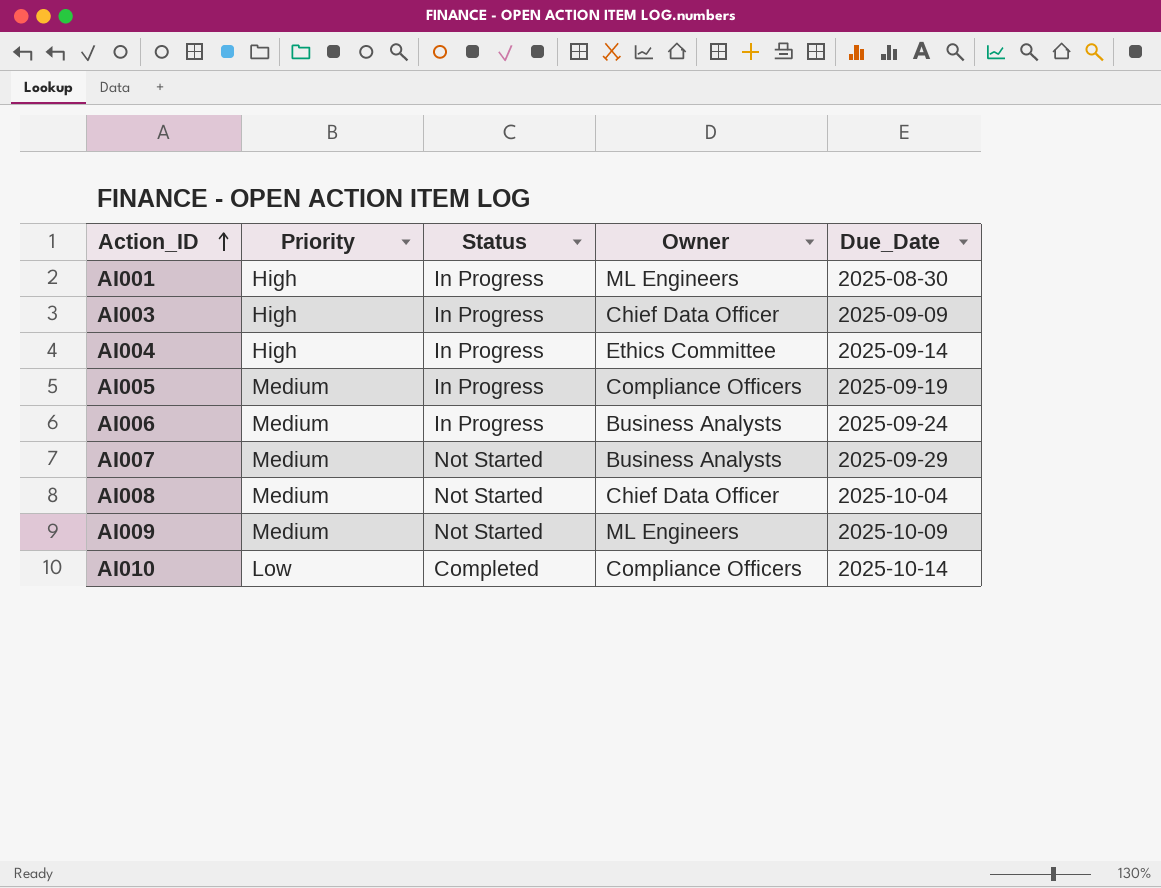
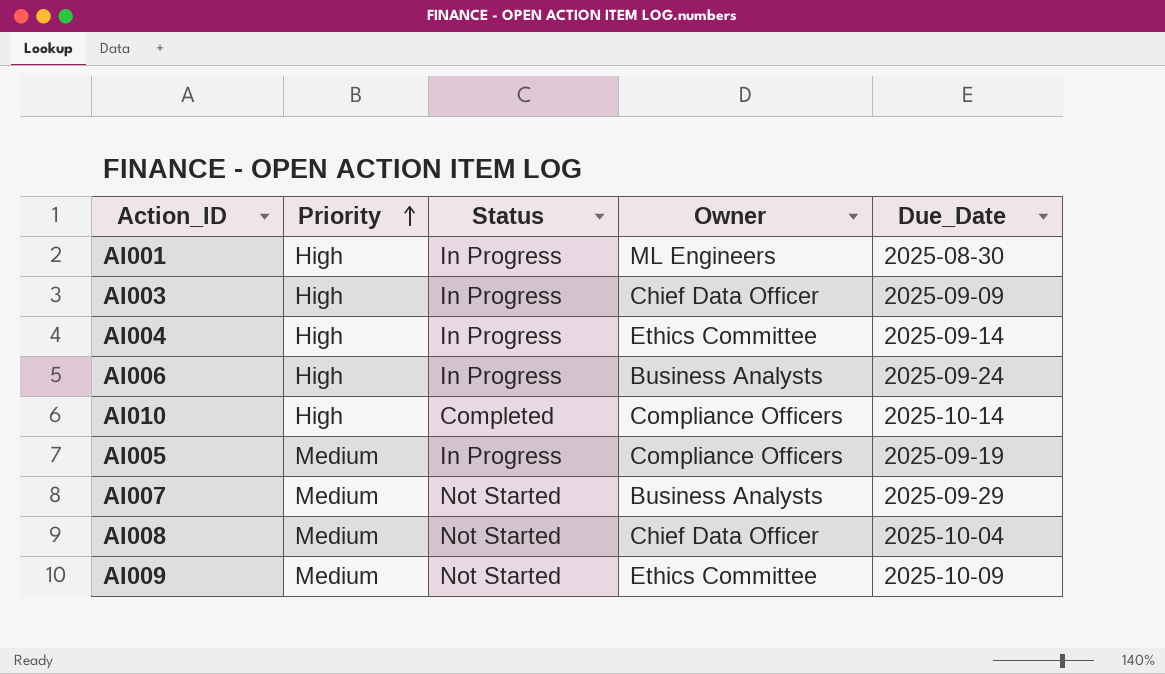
row order: Action_ID ascending -> Priority ascending
AI006 | Priority: Medium -> High
AI010 | Priority: Low -> High
AI009 | Owner: ML Engineers -> Ethics Committee

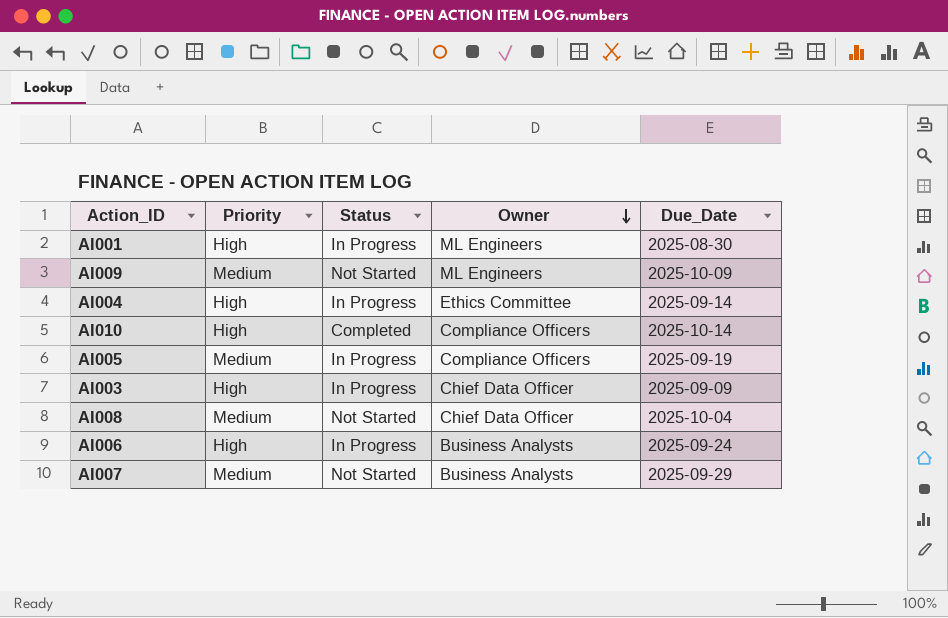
row order: Priority ascending -> Owner descending
AI009 | Owner: Ethics Committee -> ML Engineers

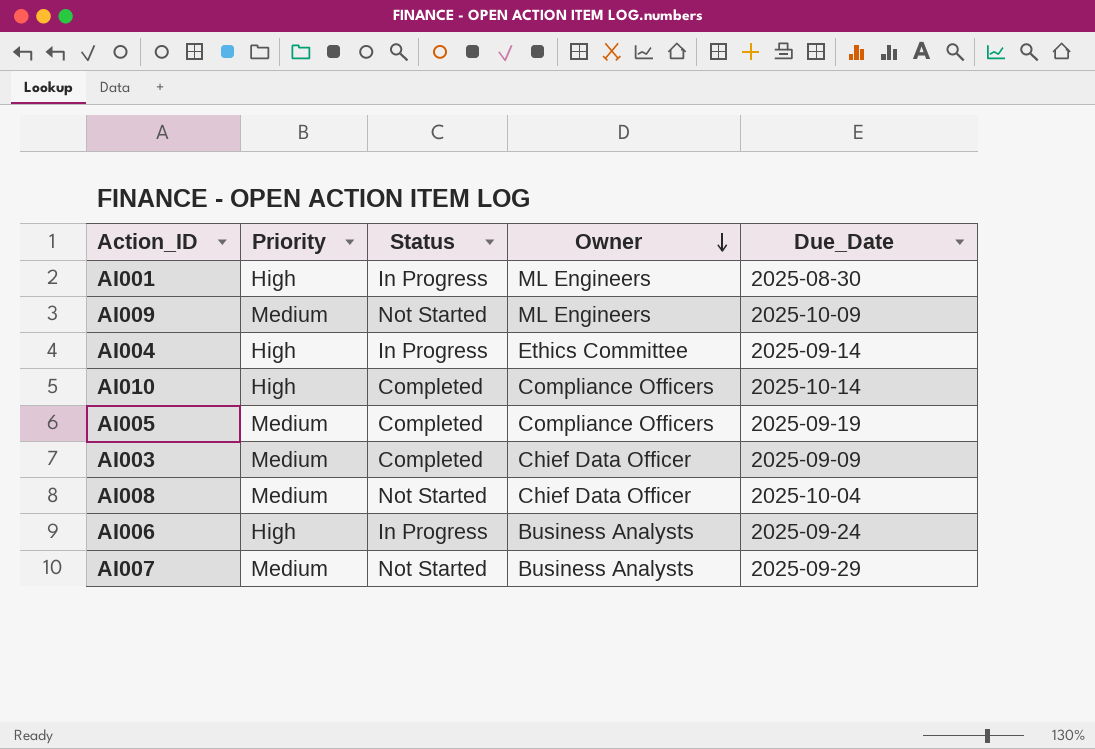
AI005 | Status: In Progress -> Completed
AI003 | Priority: High -> Medium
AI003 | Status: In Progress -> Completed

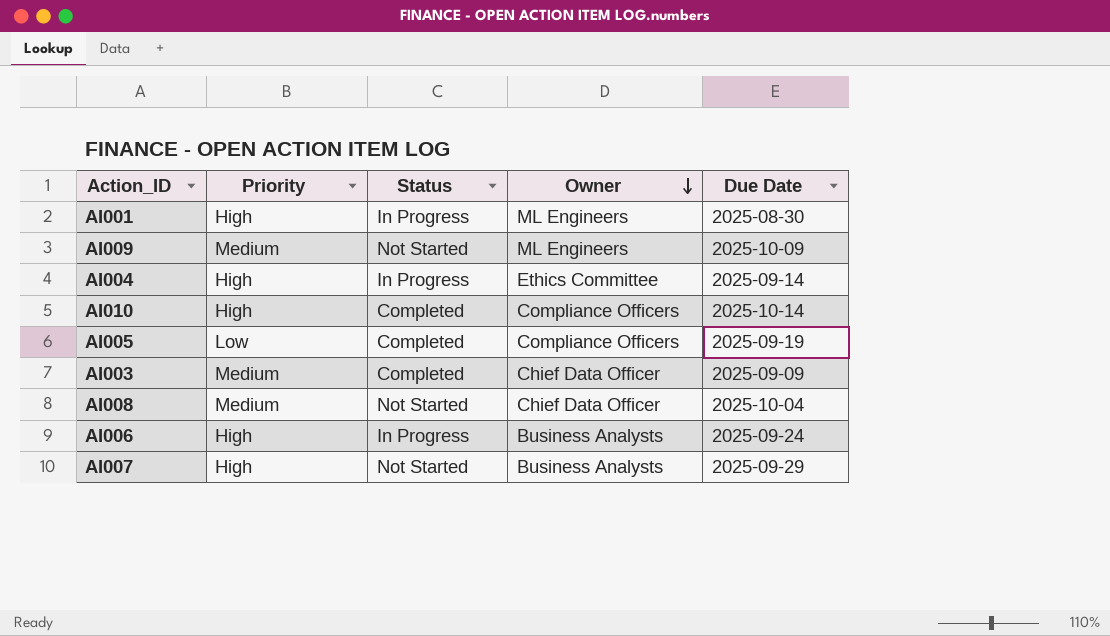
column name: Due_Date -> Due Date
AI005 | Priority: Medium -> Low
AI007 | Priority: Medium -> High

